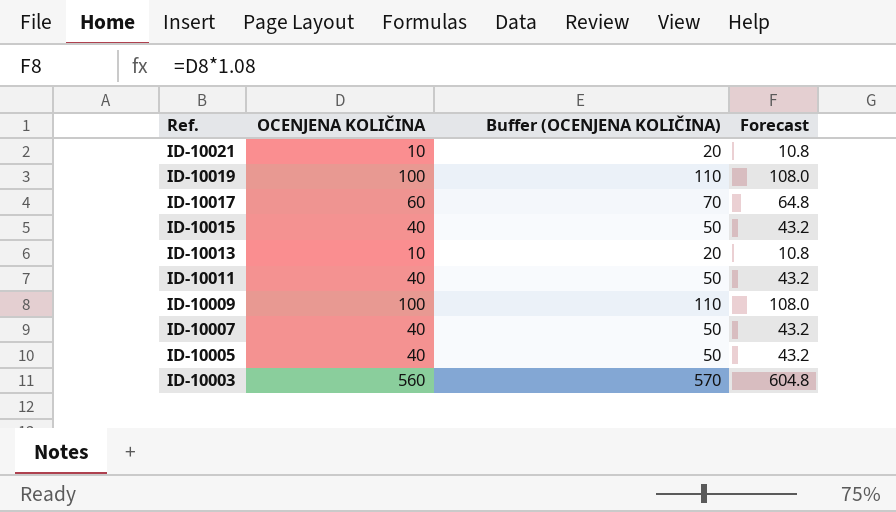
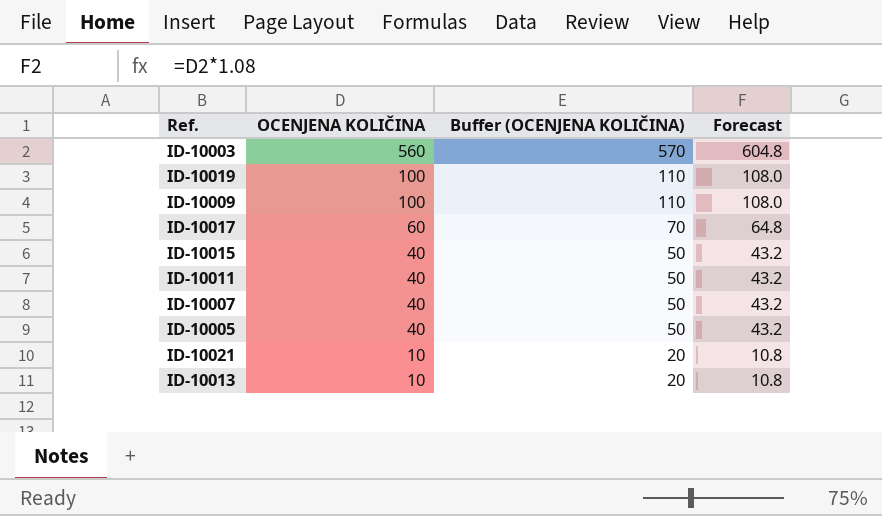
row order: Ref. descending -> OCENJENA KOLIČINA descending

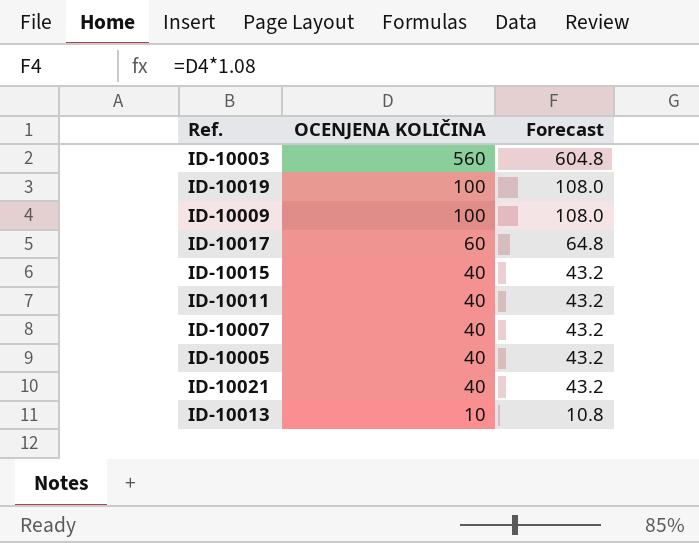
column Buffer (OCENJENA KOLIČINA) | formula: [OCENJENA KOLIČINA] + 10 -> none
ID-10021 | OCENJENA KOLIČINA: 10 -> 40
ID-10021 | Forecast: 10.8 -> 43.2

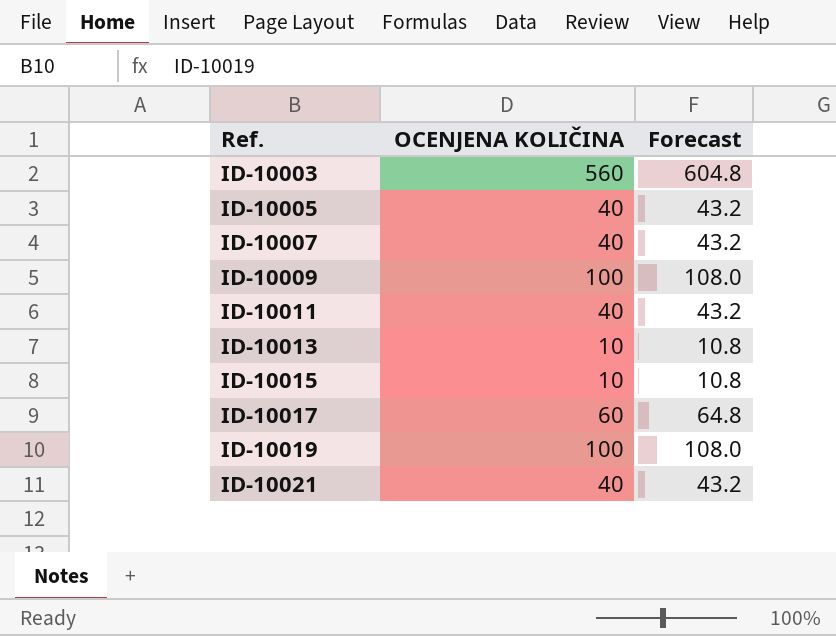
row order: OCENJENA KOLIČINA descending -> Ref. ascending
ID-10015 | OCENJENA KOLIČINA: 40 -> 10
ID-10015 | Forecast: 43.2 -> 10.8

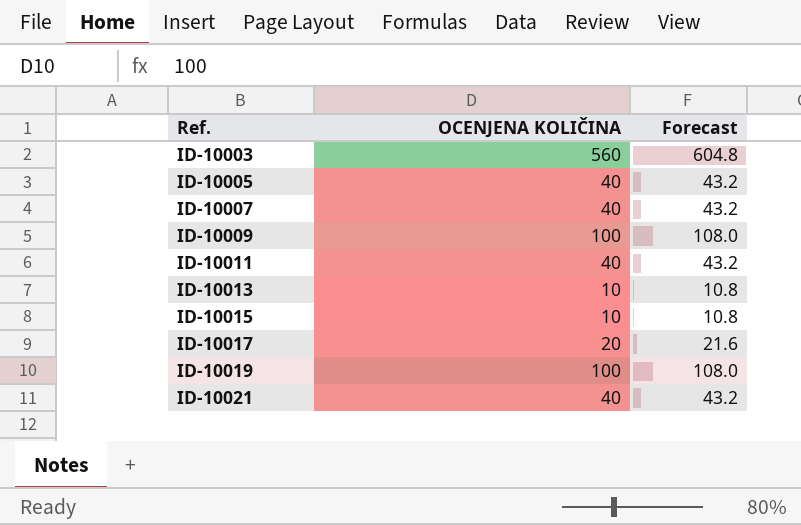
ID-10017 | OCENJENA KOLIČINA: 60 -> 20
ID-10017 | Forecast: 64.8 -> 21.6

